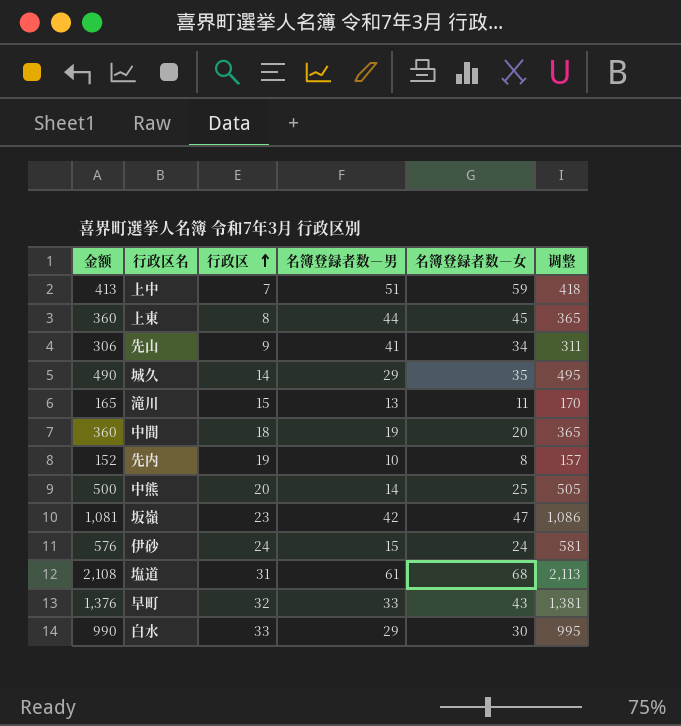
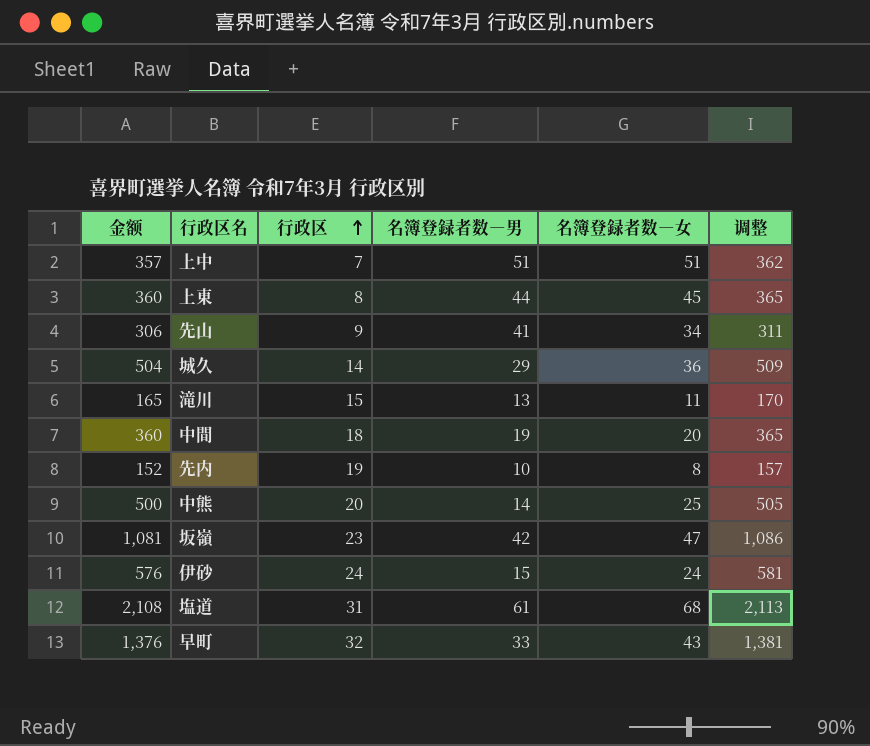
row 白水: 990 | 33 | 29 | 30 | 995 -> none
上中 | 金额: 413 -> 357
上中 | 名簿登録者数―女: 59 -> 51
上中 | 调整: 418 -> 362
城久 | 金额: 490 -> 504
城久 | 名簿登録者数―女: 35 -> 36
城久 | 调整: 495 -> 509

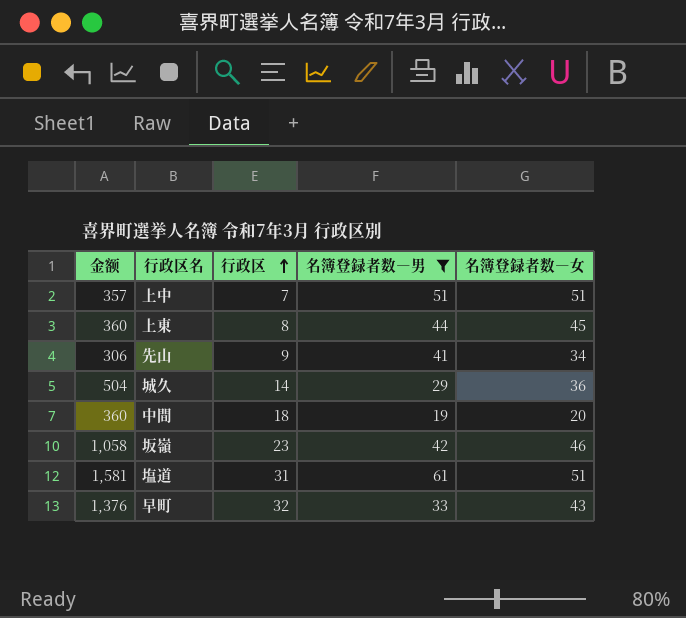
filter: none -> 名簿登録者数―男 >= 19
column 调整 | formula: [金额] + 5 -> none
坂嶺 | 金额: 1,081 -> 1,058
坂嶺 | 名簿登録者数―女: 47 -> 46
塩道 | 金额: 2,108 -> 1,581
塩道 | 名簿登録者数―女: 68 -> 51

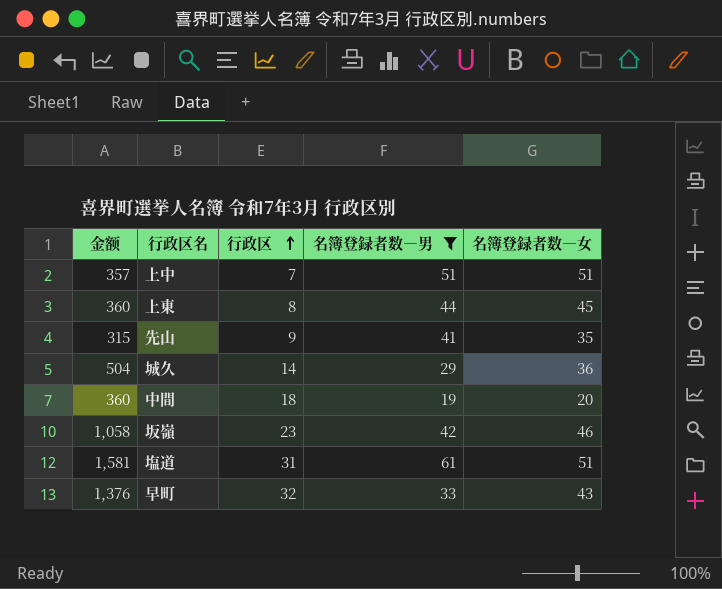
先山 | 金额: 306 -> 315
先山 | 名簿登録者数―女: 34 -> 35

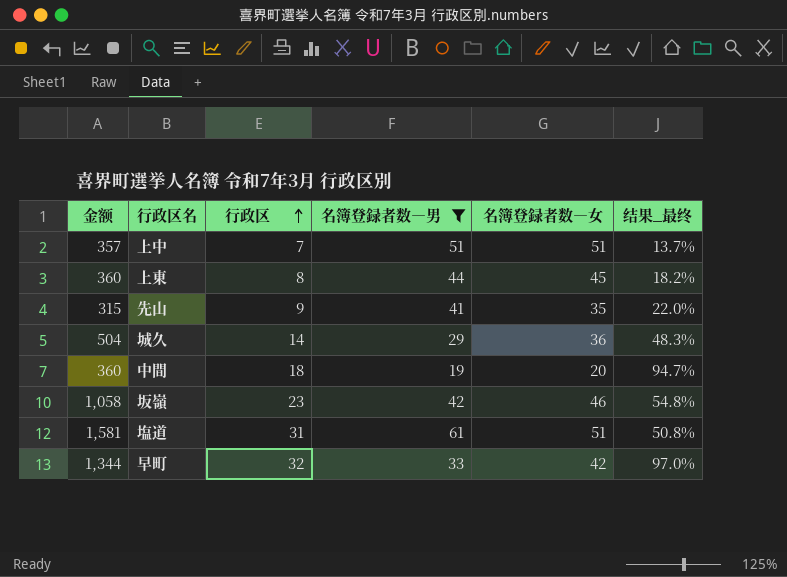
column 结果_最终 | formula: none -> [行政区] / [名簿登録者数―男]
早町 | 金额: 1,376 -> 1,344
早町 | 名簿登録者数―女: 43 -> 42

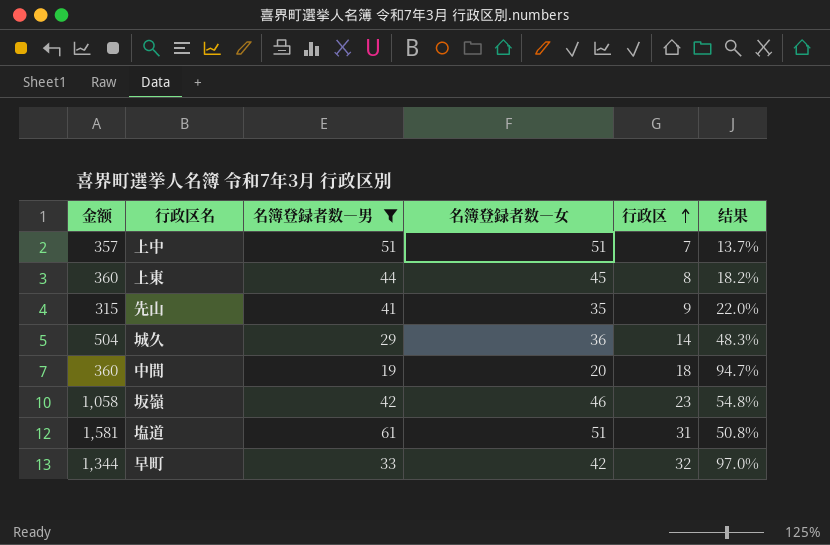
column 行政区 | position: 3 -> 5
column name: 结果_最终 -> 结果

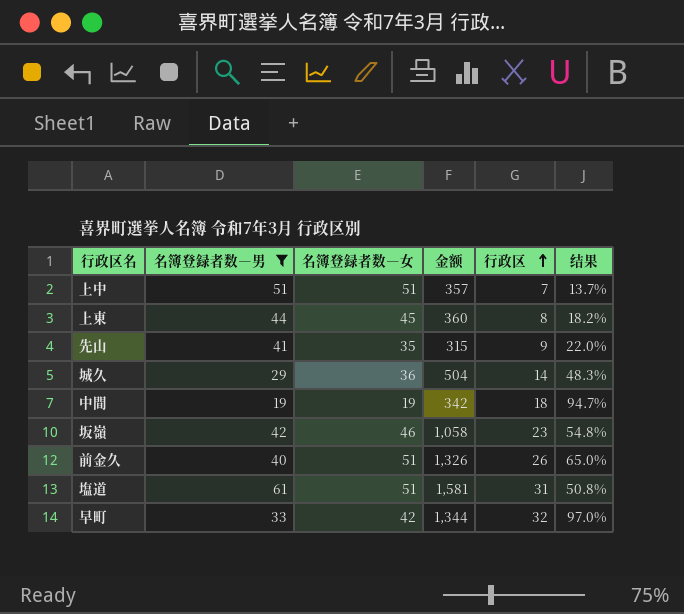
column 金额 | position: 1 -> 4
中間 | 名簿登録者数―女: 20 -> 19
中間 | 金额: 360 -> 342
row 前金久: none -> 40 | 51 | 1,326 | 26 | 65.0%

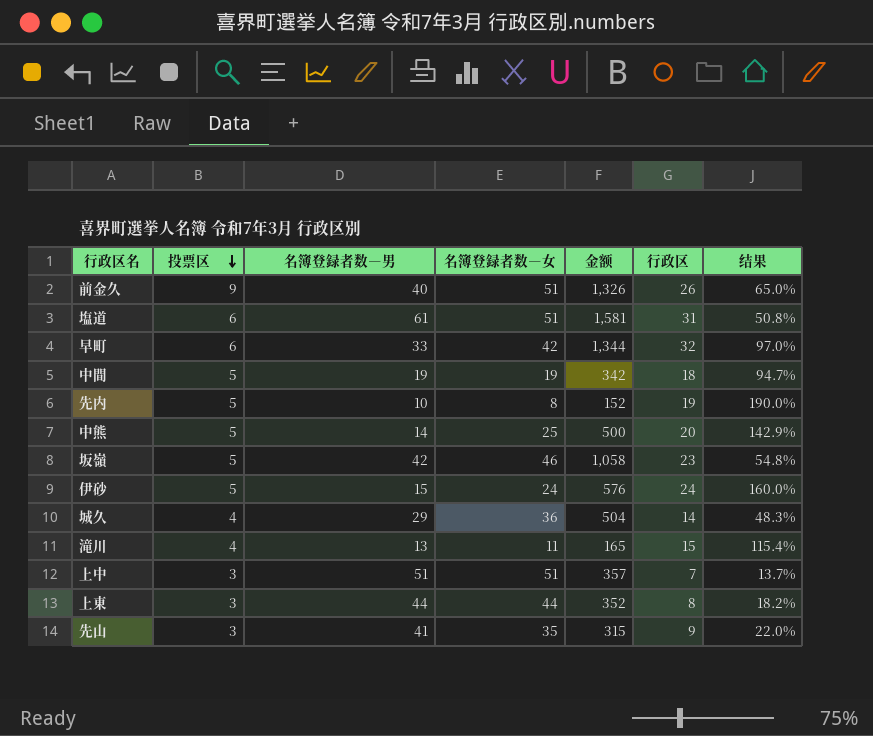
filter: 名簿登録者数―男 >= 19 -> none
row order: 行政区 ascending -> 投票区 descending
column 投票区 | position: none -> 2
上東 | 名簿登録者数―女: 45 -> 44
上東 | 金额: 360 -> 352

